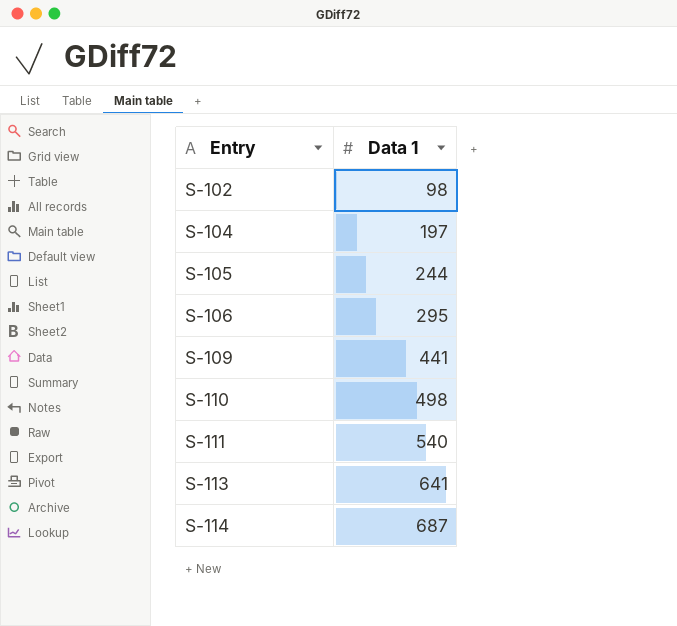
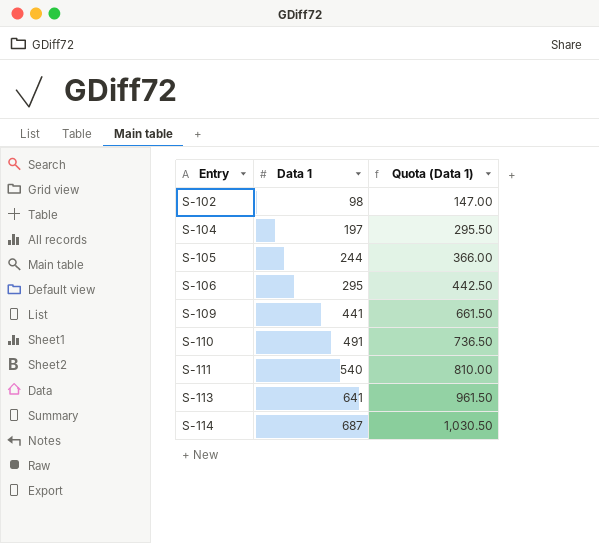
column Quota (Data 1) | formula: none -> [Data 1] * 1.5
S-110 | Data 1: 498 -> 491

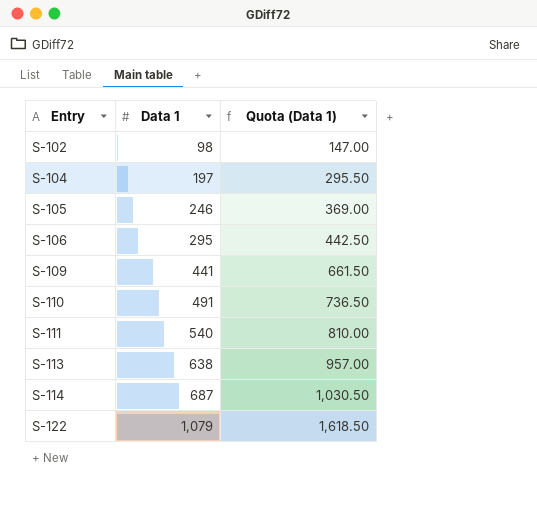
S-105 | Data 1: 244 -> 246
S-105 | Quota (Data 1): 366.00 -> 369.00
S-113 | Data 1: 641 -> 638
S-113 | Quota (Data 1): 961.50 -> 957.00
row S-122: none -> 1,079 | 1,618.50

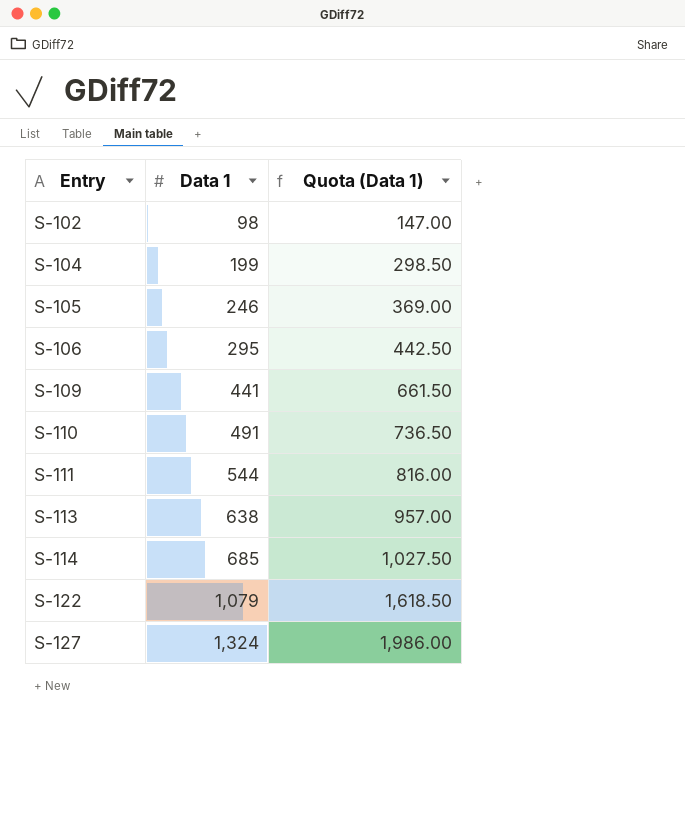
S-104 | Data 1: 197 -> 199
S-104 | Quota (Data 1): 295.50 -> 298.50
S-111 | Data 1: 540 -> 544
S-111 | Quota (Data 1): 810.00 -> 816.00
S-114 | Data 1: 687 -> 685
S-114 | Quota (Data 1): 1,030.50 -> 1,027.50
row S-127: none -> 1,324 | 1,986.00

